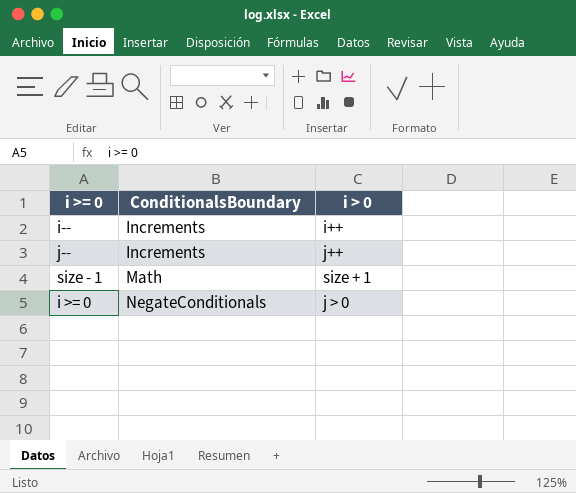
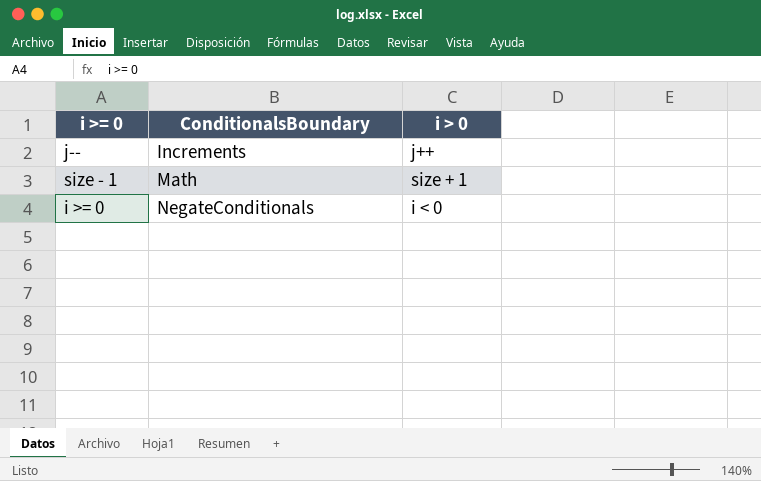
row i--: Increments | i++ -> none
i >= 0 | i > 0: j > 0 -> i < 0

